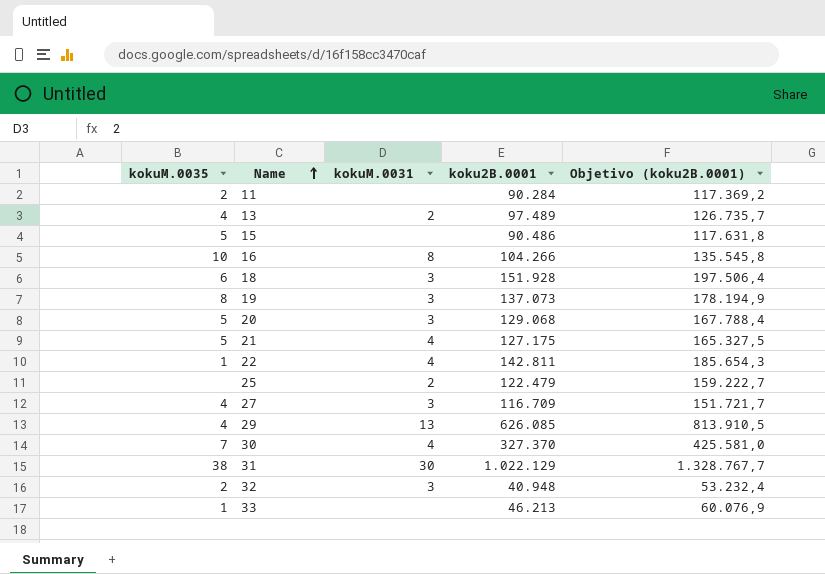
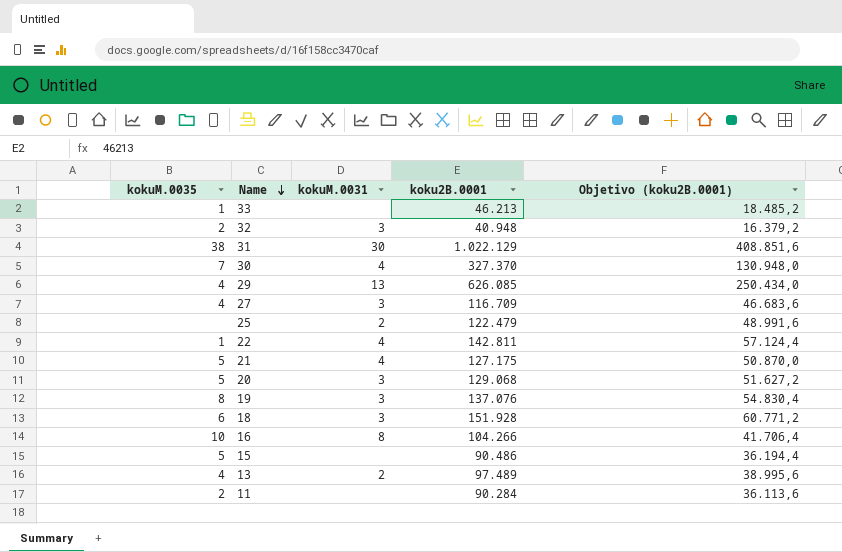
row order: Name ascending -> Name descending
column Objetivo (koku2B.0001) | formula: [koku2B.0001] * 1,3 -> [koku2B.0001] * 0,4
19 | koku2B.0001: 137.073 -> 137.076

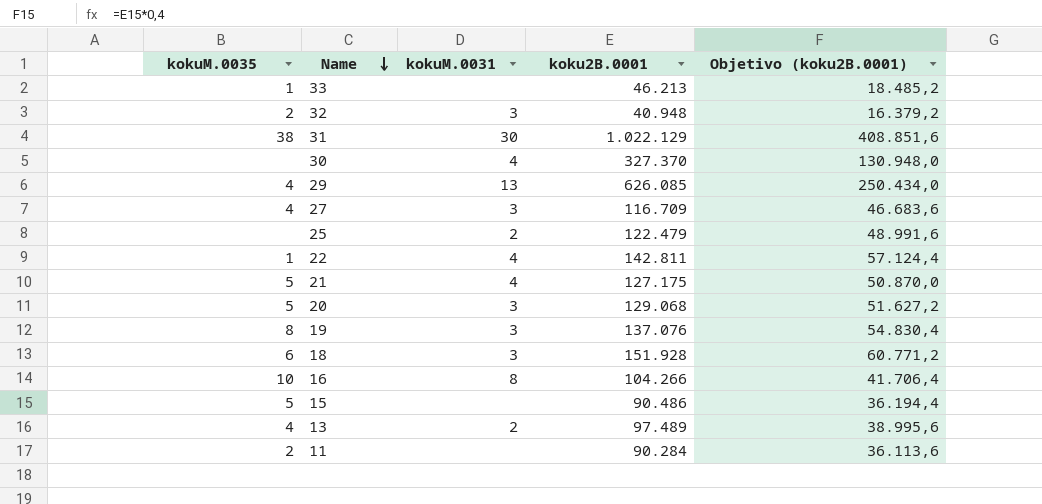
30 | kokuM.0035: 7 -> none

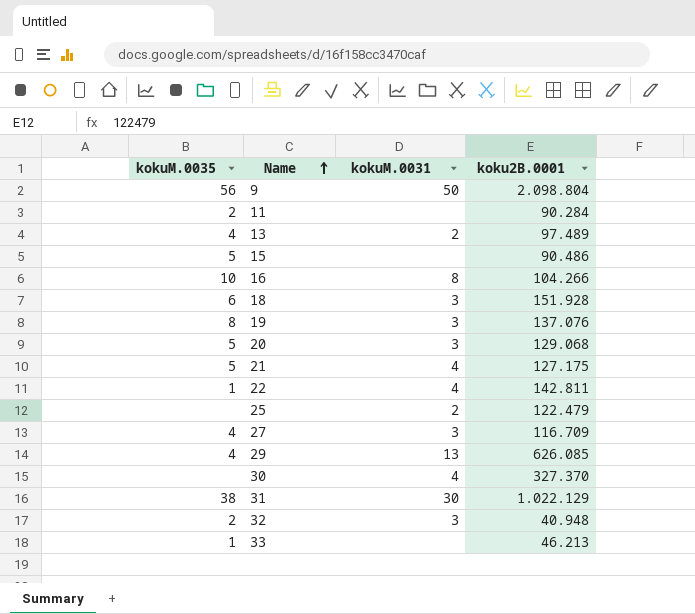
row order: Name descending -> Name ascending
column Objetivo (koku2B.0001) | formula: [koku2B.0001] * 0,4 -> none
row 9: none -> 56 | 50 | 2.098.804

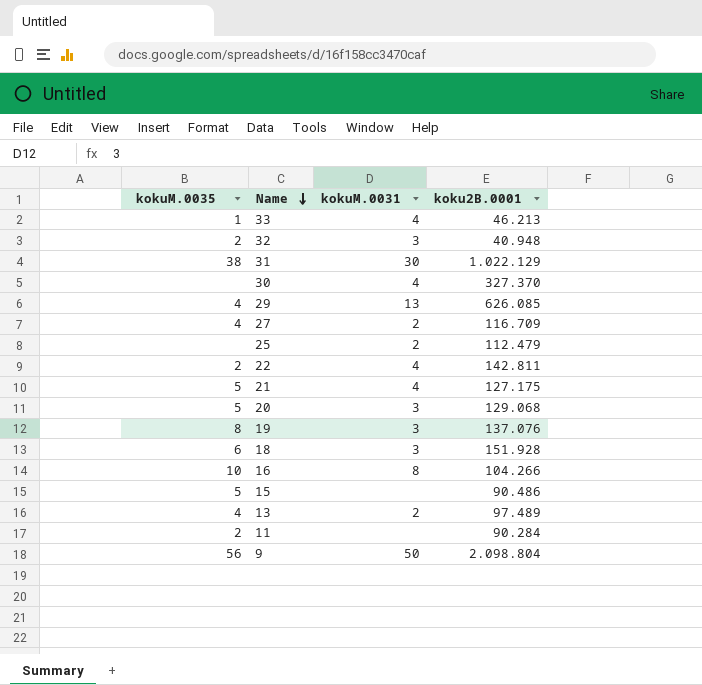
row order: Name ascending -> Name descending
33 | kokuM.0031: none -> 4
27 | kokuM.0031: 3 -> 2
25 | koku2B.0001: 122.479 -> 112.479
22 | kokuM.0035: 1 -> 2

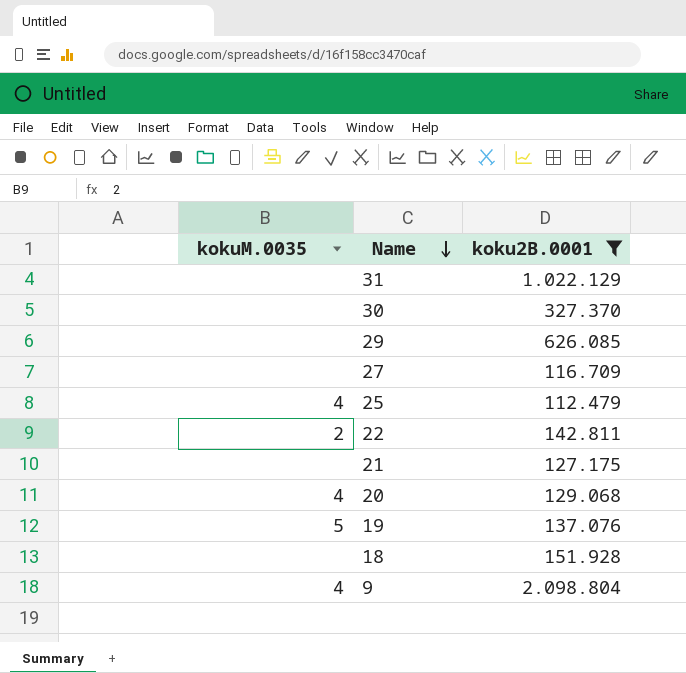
filter: none -> koku2B.0001 >= 112.479
column kokuM.0031 | position: 3 -> none
31 | kokuM.0035: 38 -> none
29 | kokuM.0035: 4 -> none
27 | kokuM.0035: 4 -> none
25 | kokuM.0035: none -> 4
21 | kokuM.0035: 5 -> none
20 | kokuM.0035: 5 -> 4
19 | kokuM.0035: 8 -> 5
18 | kokuM.0035: 6 -> none
9 | kokuM.0035: 56 -> 4

